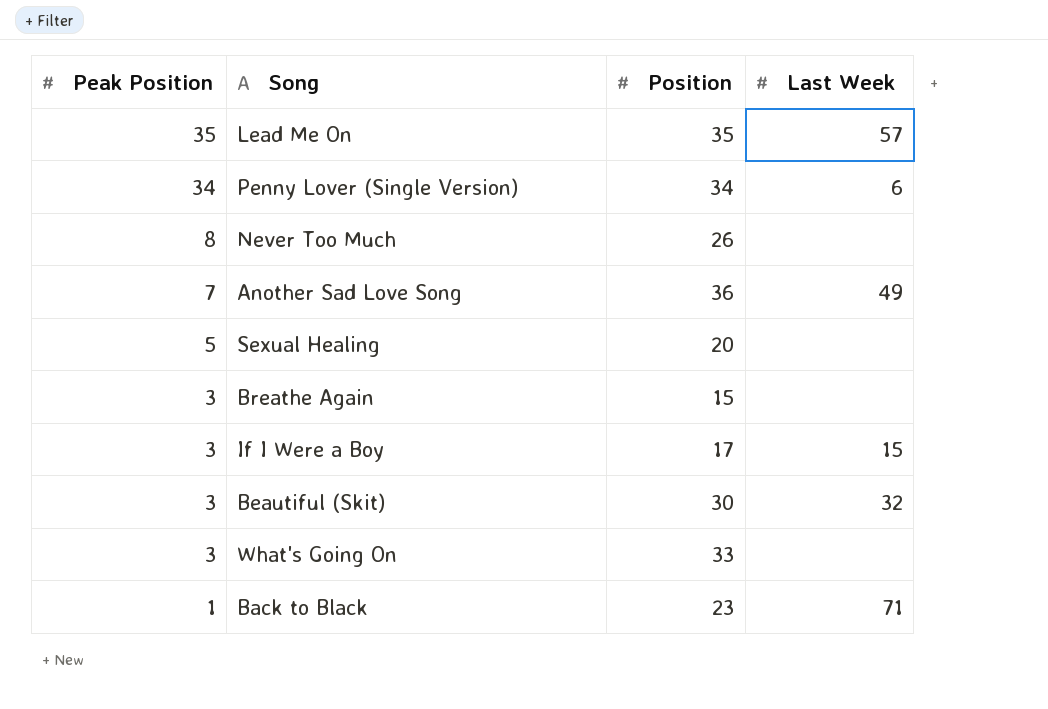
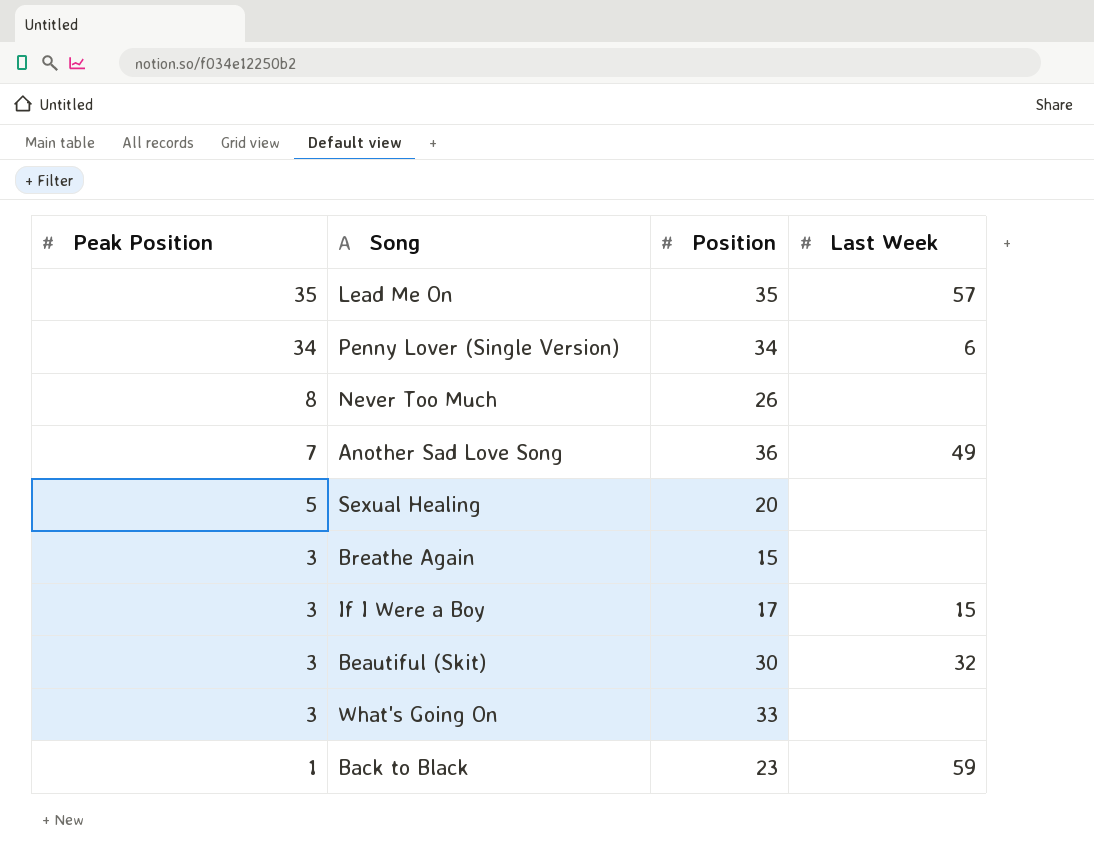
Back to Black | Last Week: 71 -> 59

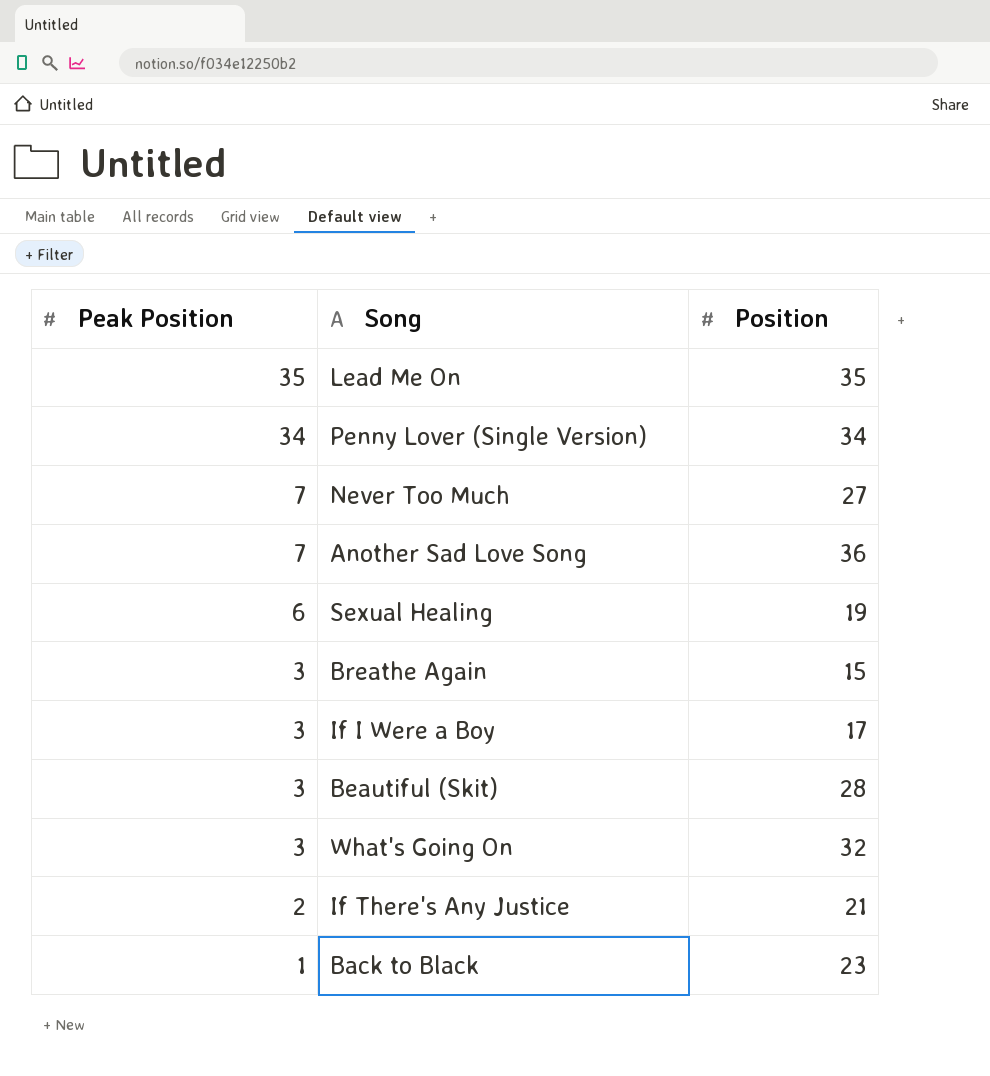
column Last Week | position: 4 -> none
Never Too Much | Peak Position: 8 -> 7
Never Too Much | Position: 26 -> 27
Sexual Healing | Peak Position: 5 -> 6
Sexual Healing | Position: 20 -> 19
Beautiful (Skit) | Position: 30 -> 28
What's Going On | Position: 33 -> 32
row If There's Any Justice: none -> 2 | 21

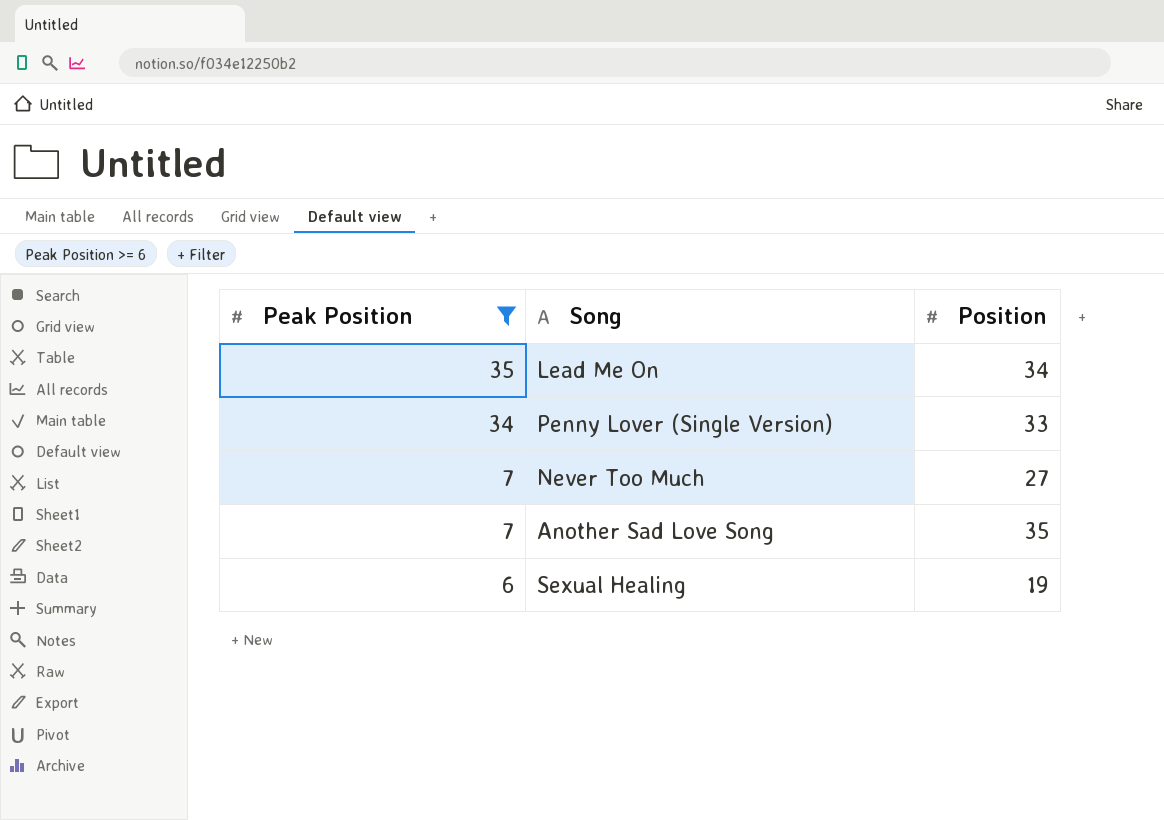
filter: none -> Peak Position >= 6
Lead Me On | Position: 35 -> 34
Penny Lover (Single Version) | Position: 34 -> 33
Another Sad Love Song | Position: 36 -> 35

